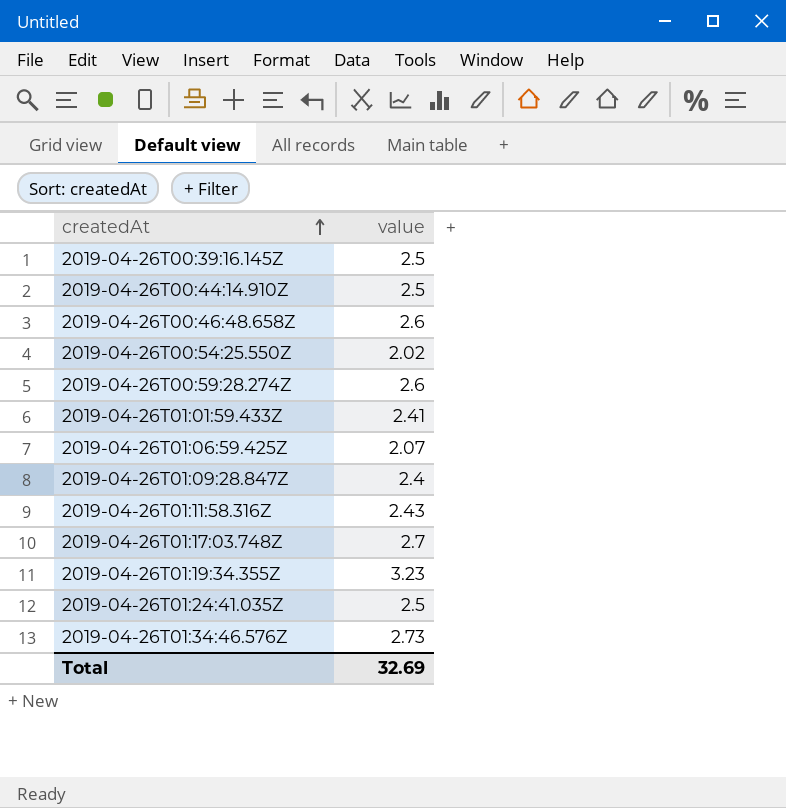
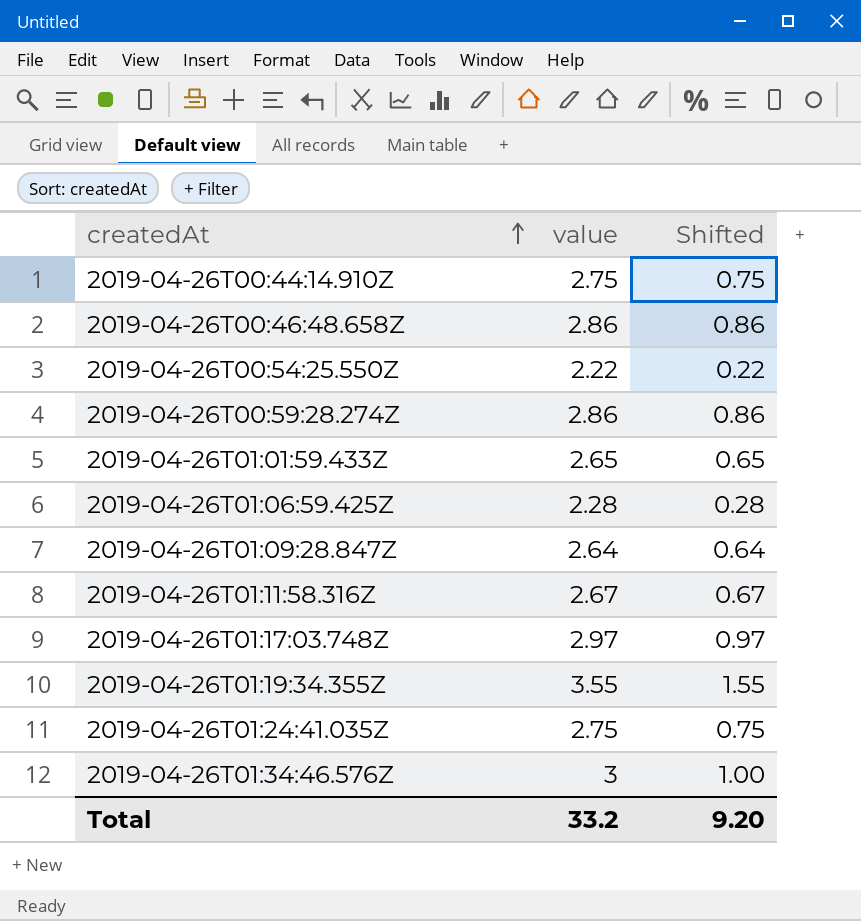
column Shifted | formula: none -> [value] - 2
row 2019-04-26T00:39:16.145Z: 2.5 -> none
2019-04-26T00:44:14.910Z | value: 2.5 -> 2.75
2019-04-26T00:46:48.658Z | value: 2.6 -> 2.86
2019-04-26T00:54:25.550Z | value: 2.02 -> 2.22
2019-04-26T00:59:28.274Z | value: 2.6 -> 2.86
2019-04-26T01:01:59.433Z | value: 2.41 -> 2.65
2019-04-26T01:06:59.425Z | value: 2.07 -> 2.28
2019-04-26T01:09:28.847Z | value: 2.4 -> 2.64
2019-04-26T01:11:58.316Z | value: 2.43 -> 2.67
2019-04-26T01:17:03.748Z | value: 2.7 -> 2.97
2019-04-26T01:19:34.355Z | value: 3.23 -> 3.55
2019-04-26T01:24:41.035Z | value: 2.5 -> 2.75
2019-04-26T01:34:46.576Z | value: 2.73 -> 3
Total | value: 32.69 -> 33.2

